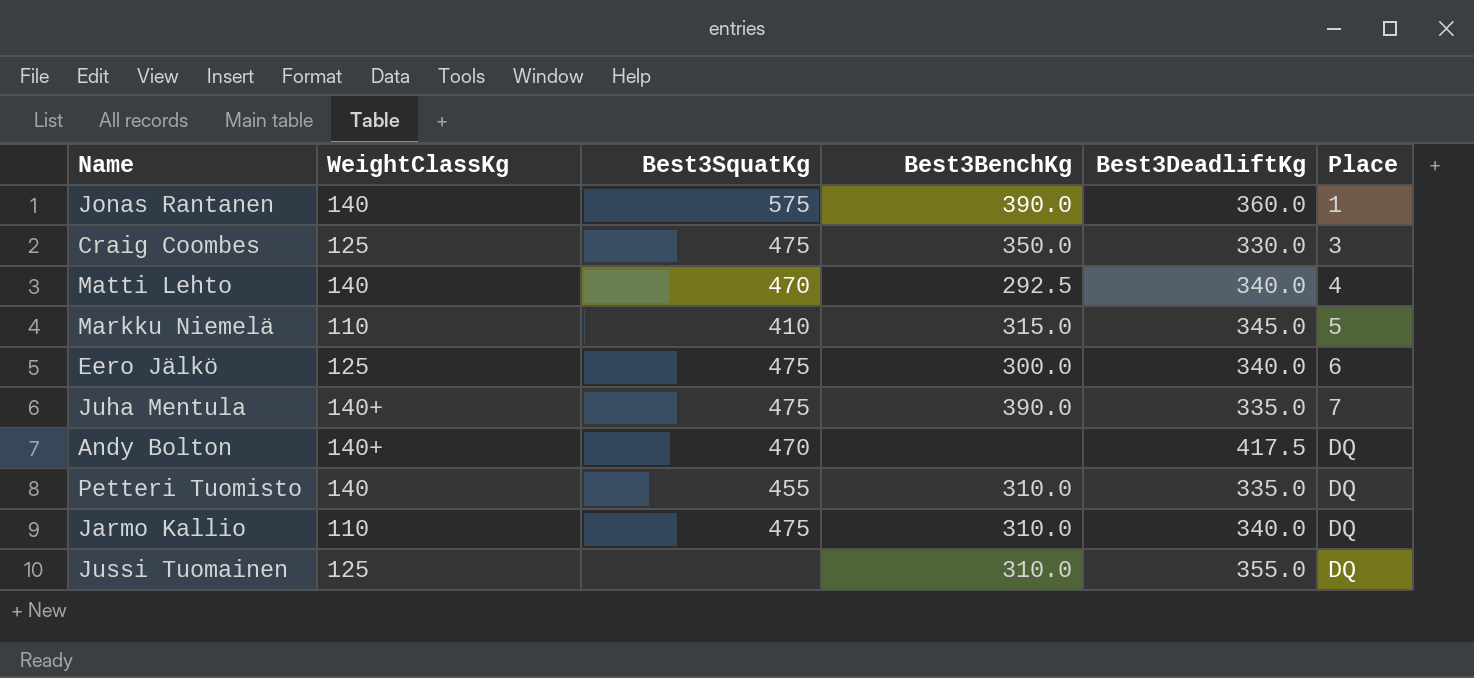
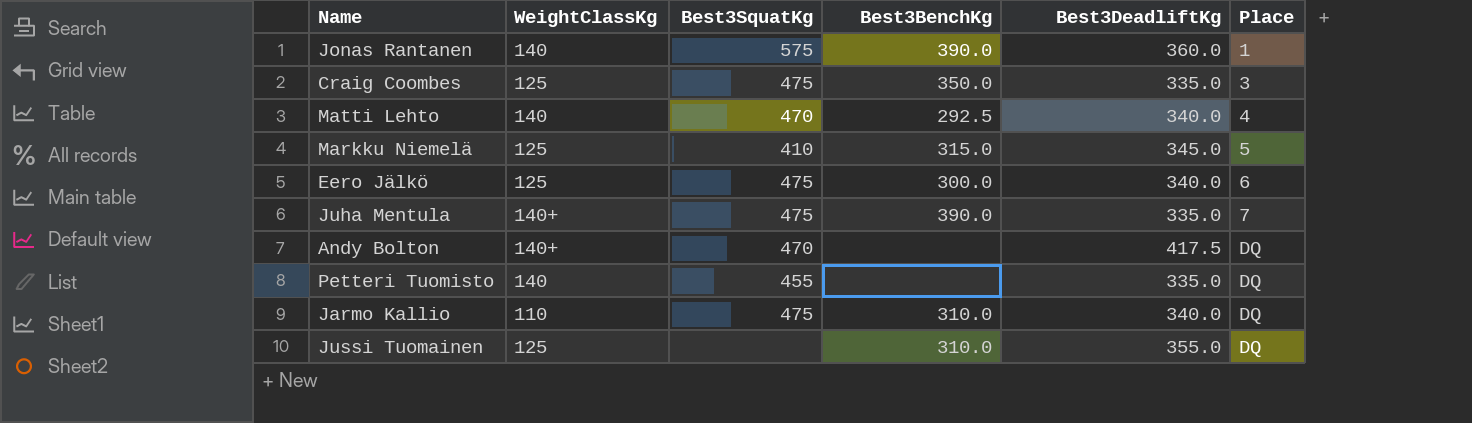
Craig Coombes | Best3DeadliftKg: 330.0 -> 335.0
Markku Niemelä | WeightClassKg: 110 -> 125
Petteri Tuomisto | Best3BenchKg: 310.0 -> none

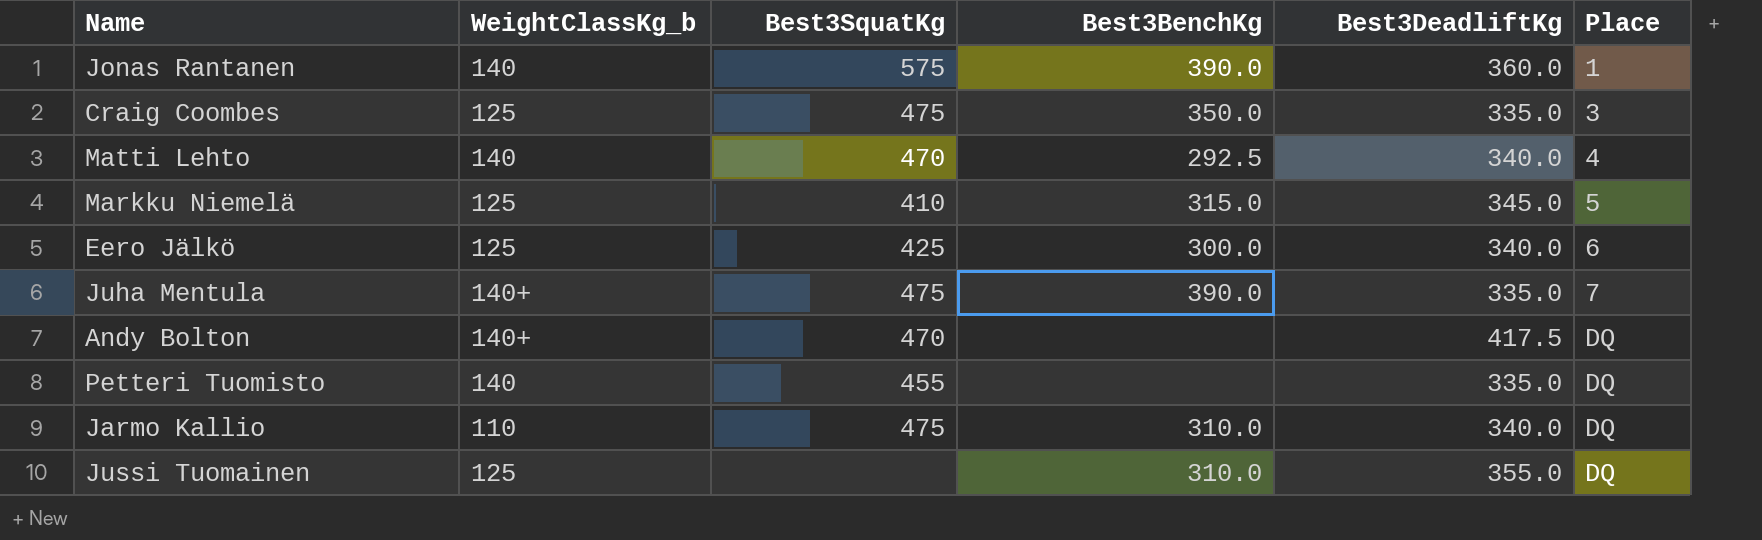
column name: WeightClassKg -> WeightClassKg_b
Eero Jälkö | Best3SquatKg: 475 -> 425

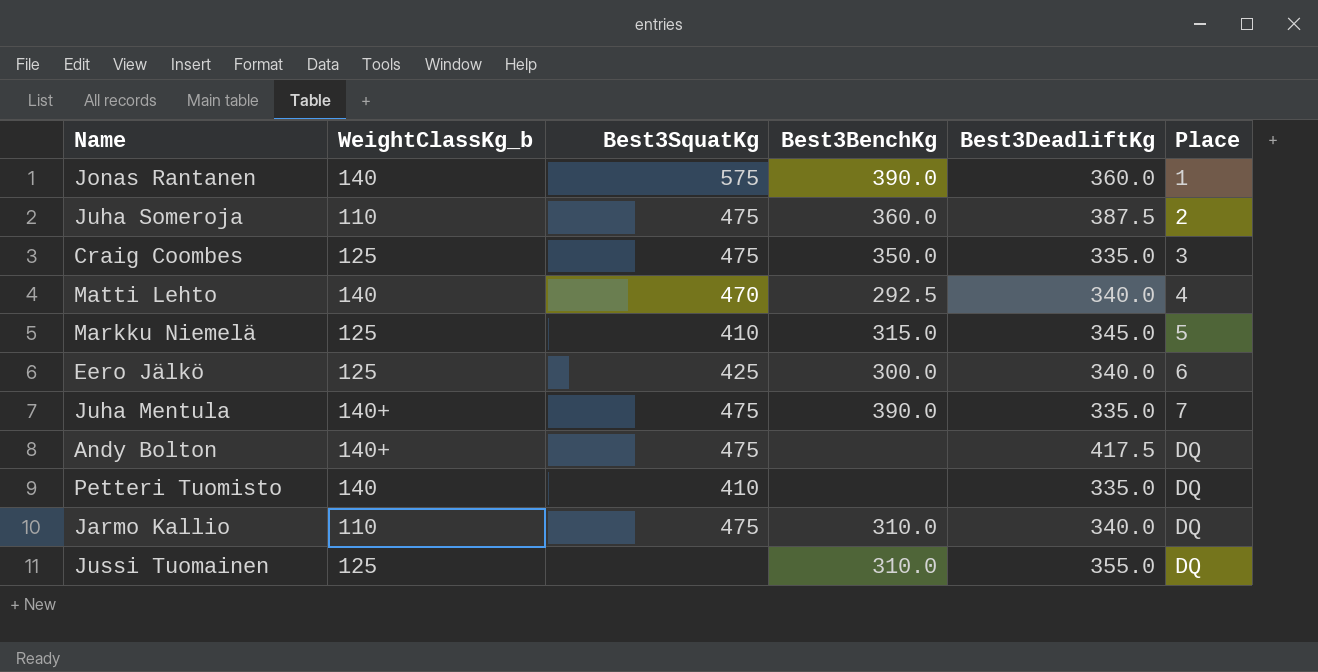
row Juha Someroja: none -> 110 | 475 | 360.0 | 387.5 | 2
Andy Bolton | Best3SquatKg: 470 -> 475
Petteri Tuomisto | Best3SquatKg: 455 -> 410

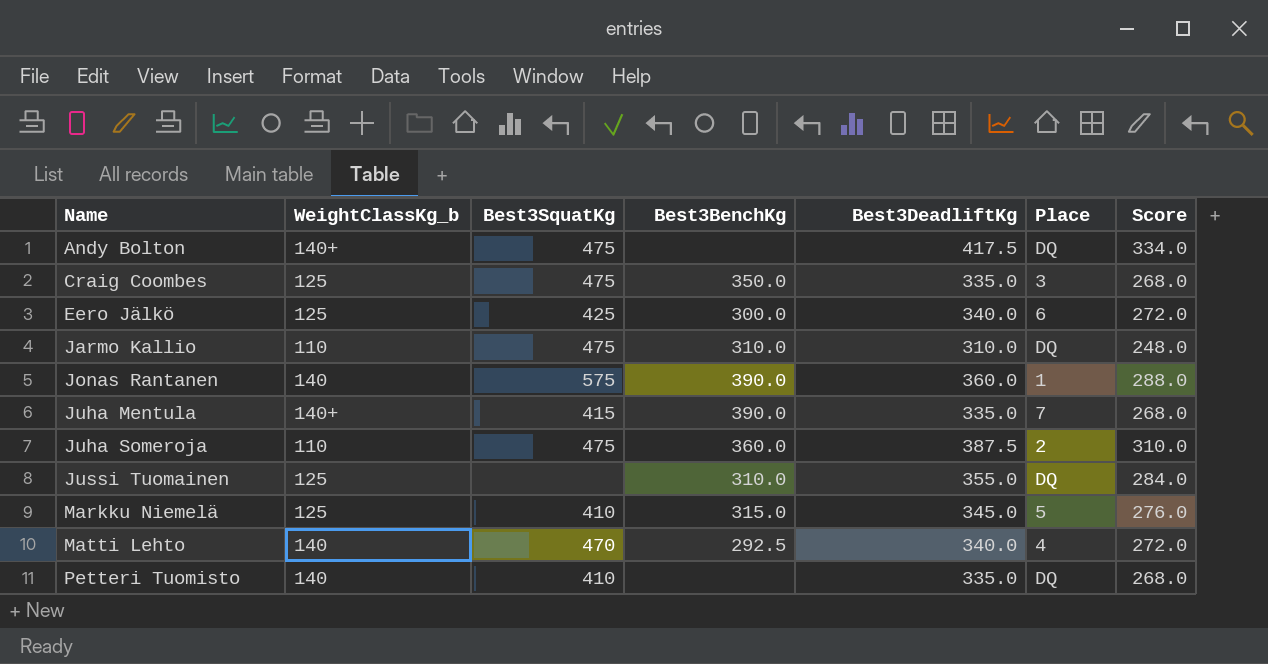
row order: Place ascending -> Name ascending
column Score | formula: none -> [Best3DeadliftKg] * 0.8
Jarmo Kallio | Best3DeadliftKg: 340.0 -> 310.0
Juha Mentula | Best3SquatKg: 475 -> 415

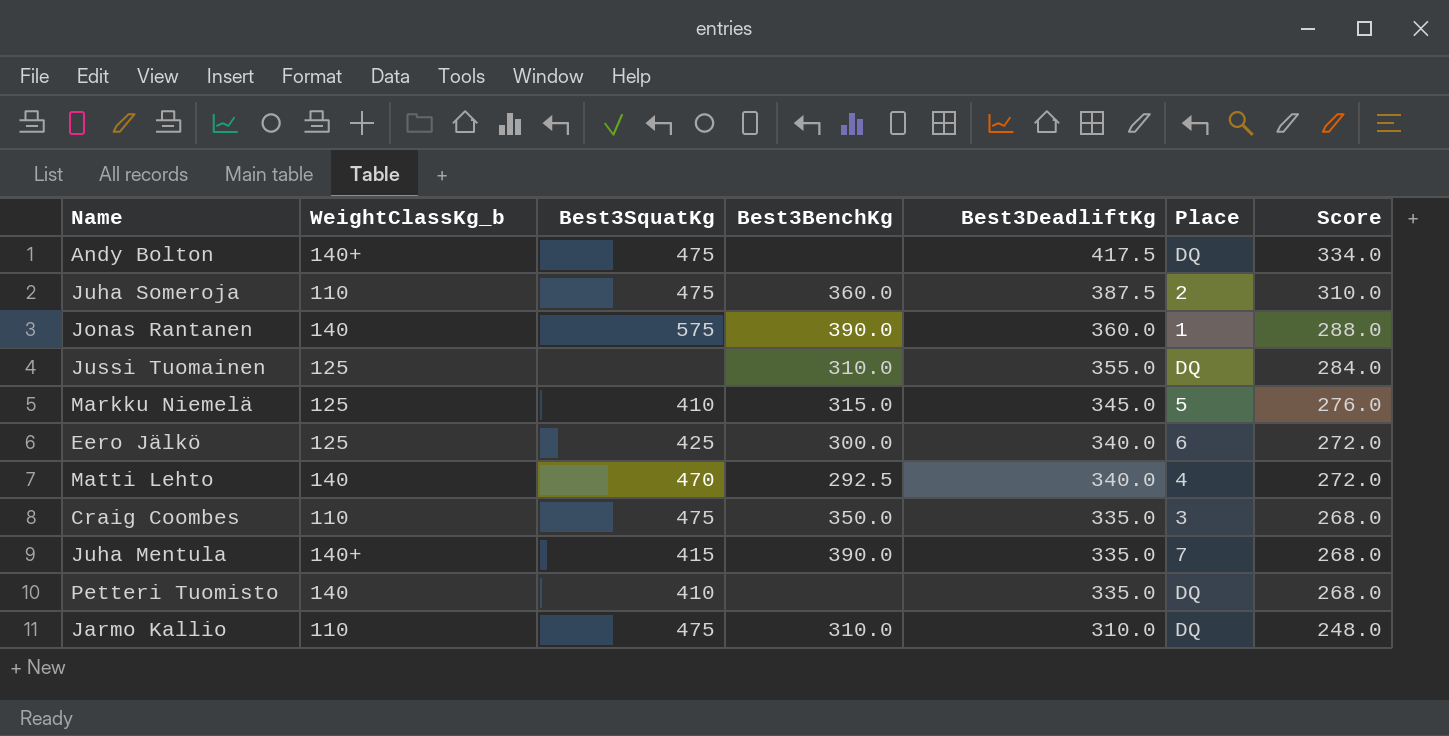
row order: Name ascending -> Best3DeadliftKg descending
Craig Coombes | WeightClassKg_b: 125 -> 110

